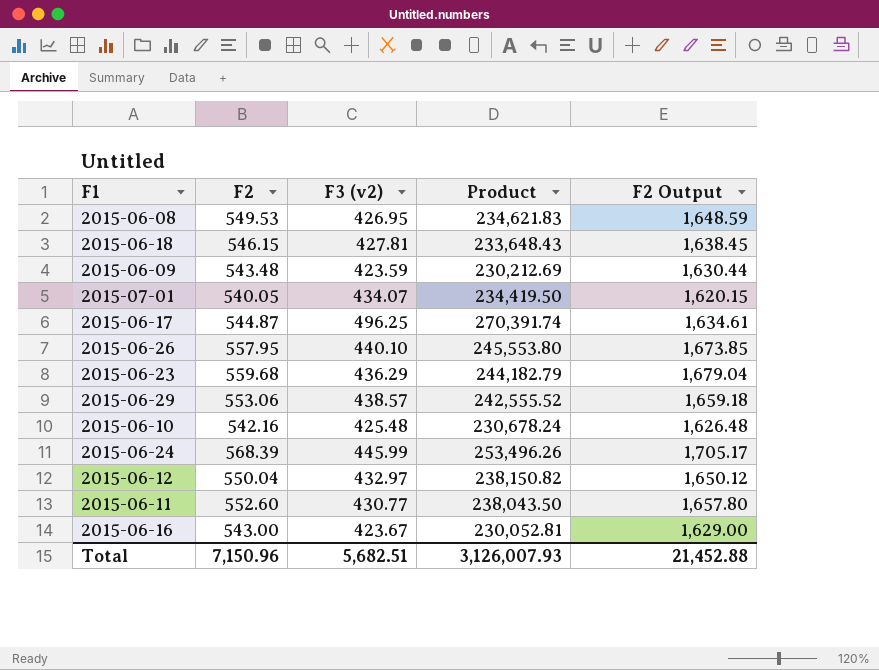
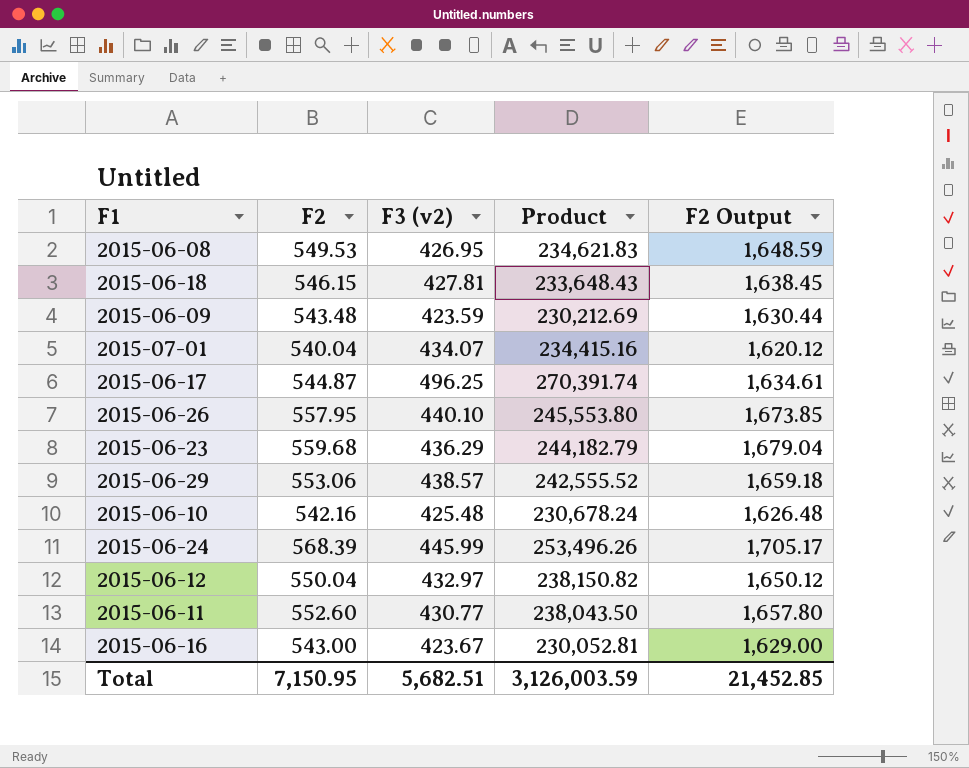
2015-07-01 | F2: 540.05 -> 540.04
2015-07-01 | Product: 234,419.50 -> 234,415.16
2015-07-01 | F2 Output: 1,620.15 -> 1,620.12
Total | F2: 7,150.96 -> 7,150.95
Total | Product: 3,126,007.93 -> 3,126,003.59
Total | F2 Output: 21,452.88 -> 21,452.85

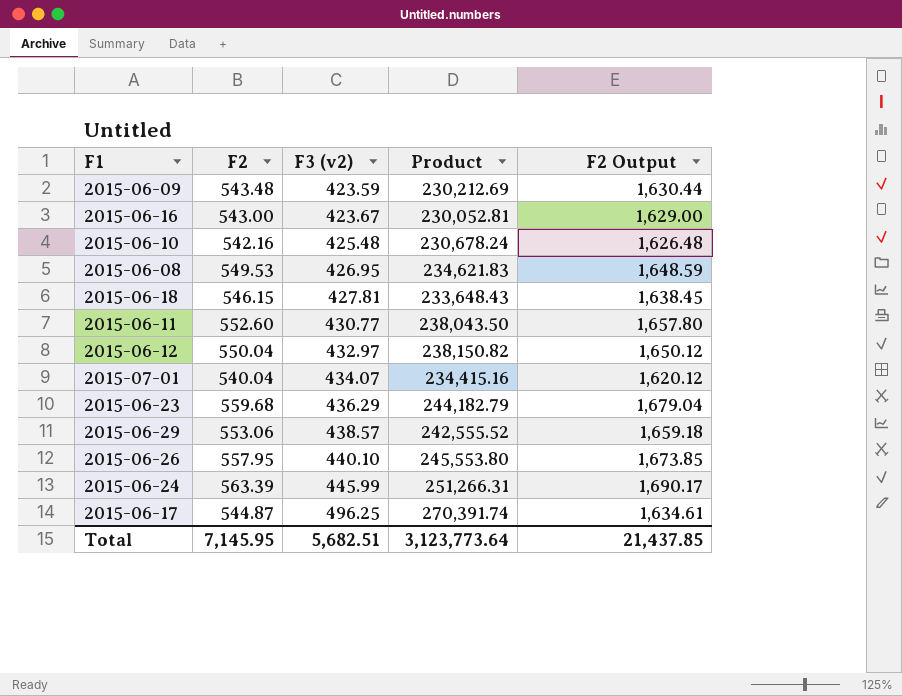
row order: none -> F3 (v2) ascending
2015-06-24 | F2: 568.39 -> 563.39
2015-06-24 | Product: 253,496.26 -> 251,266.31
2015-06-24 | F2 Output: 1,705.17 -> 1,690.17
Total | F2: 7,150.95 -> 7,145.95
Total | Product: 3,126,003.59 -> 3,123,773.64
Total | F2 Output: 21,452.85 -> 21,437.85

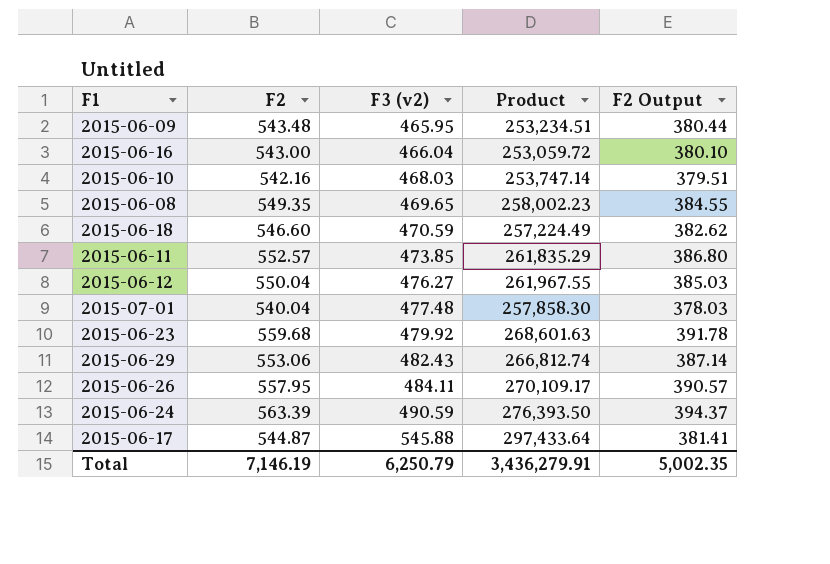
column F2 Output | formula: [F2] * 3 -> [F2] * 0.7
2015-06-09 | F3 (v2): 423.59 -> 465.95
2015-06-09 | Product: 230,212.69 -> 253,234.51
2015-06-16 | F3 (v2): 423.67 -> 466.04
2015-06-16 | Product: 230,052.81 -> 253,059.72
2015-06-10 | F3 (v2): 425.48 -> 468.03
2015-06-10 | Product: 230,678.24 -> 253,747.14
2015-06-08 | F2: 549.53 -> 549.35
2015-06-08 | F3 (v2): 426.95 -> 469.65
2015-06-08 | Product: 234,621.83 -> 258,002.23
2015-06-18 | F2: 546.15 -> 546.60
2015-06-18 | F3 (v2): 427.81 -> 470.59
2015-06-18 | Product: 233,648.43 -> 257,224.49
2015-06-11 | F2: 552.60 -> 552.57
2015-06-11 | F3 (v2): 430.77 -> 473.85
2015-06-11 | Product: 238,043.50 -> 261,835.29
2015-06-12 | F3 (v2): 432.97 -> 476.27
2015-06-12 | Product: 238,150.82 -> 261,967.55
2015-07-01 | F3 (v2): 434.07 -> 477.48
2015-07-01 | Product: 234,415.16 -> 257,858.30
2015-06-23 | F3 (v2): 436.29 -> 479.92
2015-06-23 | Product: 244,182.79 -> 268,601.63
2015-06-29 | F3 (v2): 438.57 -> 482.43
2015-06-29 | Product: 242,555.52 -> 266,812.74
2015-06-26 | F3 (v2): 440.10 -> 484.11
2015-06-26 | Product: 245,553.80 -> 270,109.17
2015-06-24 | F3 (v2): 445.99 -> 490.59
2015-06-24 | Product: 251,266.31 -> 276,393.50
2015-06-17 | F3 (v2): 496.25 -> 545.88
2015-06-17 | Product: 270,391.74 -> 297,433.64
Total | F2: 7,145.95 -> 7,146.19
Total | F3 (v2): 5,682.51 -> 6,250.79
Total | Product: 3,123,773.64 -> 3,436,279.91
Total | F2 Output: 21,437.85 -> 5,002.35

